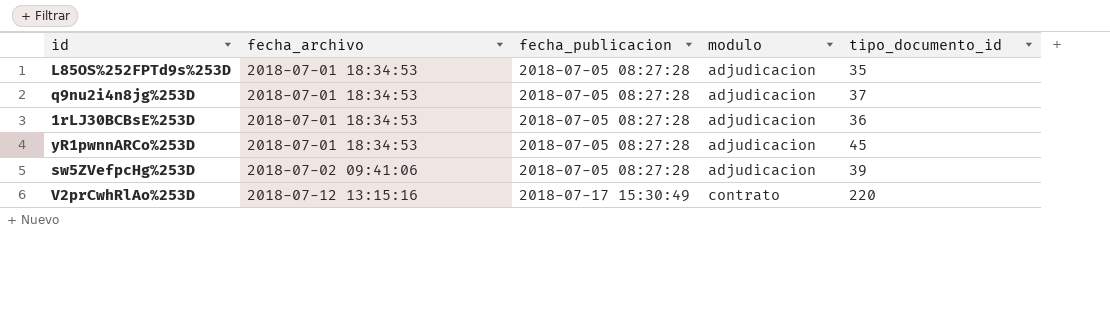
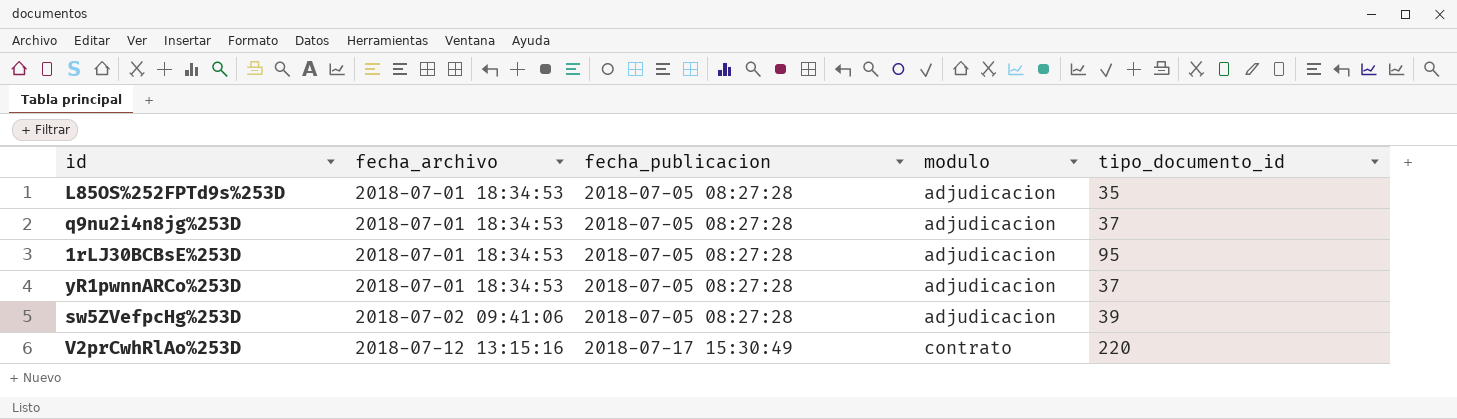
1rLJ30BCBsE%253D | tipo_documento_id: 36 -> 95
yR1pwnnARCo%253D | tipo_documento_id: 45 -> 37

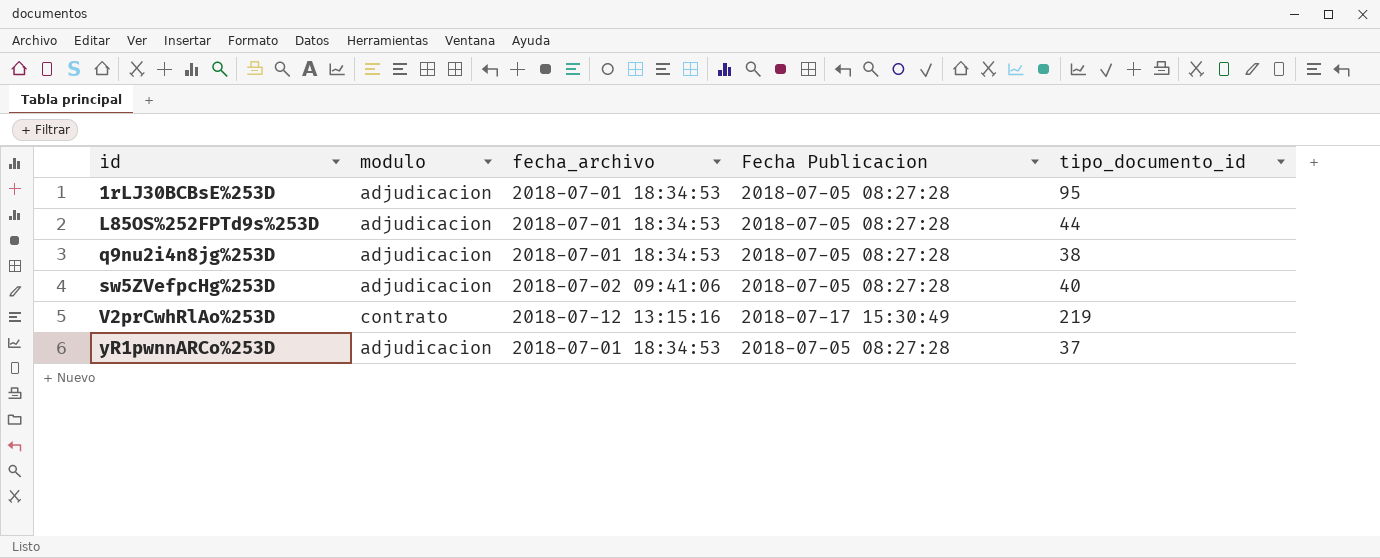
row order: fecha_archivo ascending -> id ascending
column modulo | position: 4 -> 2
column name: fecha_publicacion -> Fecha Publicacion
L85OS%252FPTd9s%253D | tipo_documento_id: 35 -> 44
q9nu2i4n8jg%253D | tipo_documento_id: 37 -> 38
sw5ZVefpcHg%253D | tipo_documento_id: 39 -> 40
V2prCwhRlAo%253D | tipo_documento_id: 220 -> 219

